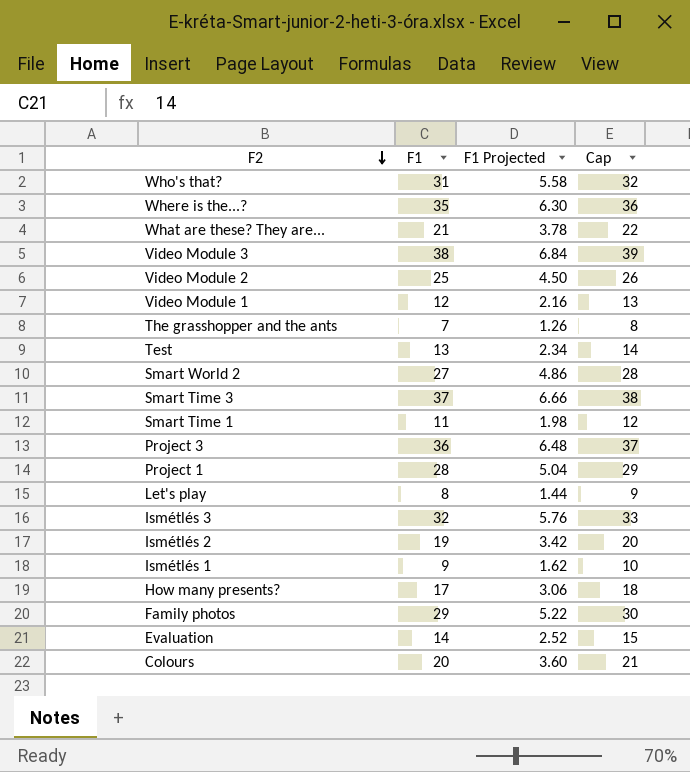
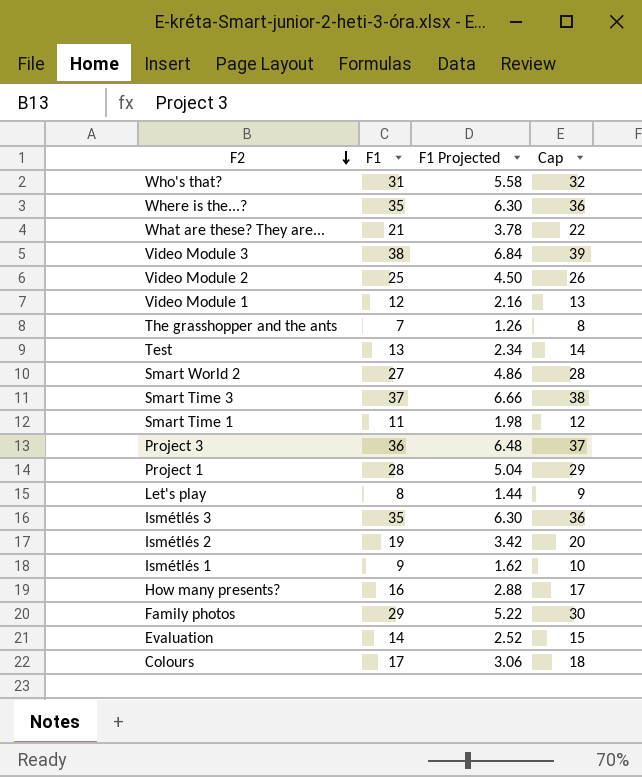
Ismétlés 3 | F1: 32 -> 35
Ismétlés 3 | F1 Projected: 5.76 -> 6.30
Ismétlés 3 | Cap: 33 -> 36
How many presents? | F1: 17 -> 16
How many presents? | F1 Projected: 3.06 -> 2.88
How many presents? | Cap: 18 -> 17
Colours | F1: 20 -> 17
Colours | F1 Projected: 3.60 -> 3.06
Colours | Cap: 21 -> 18

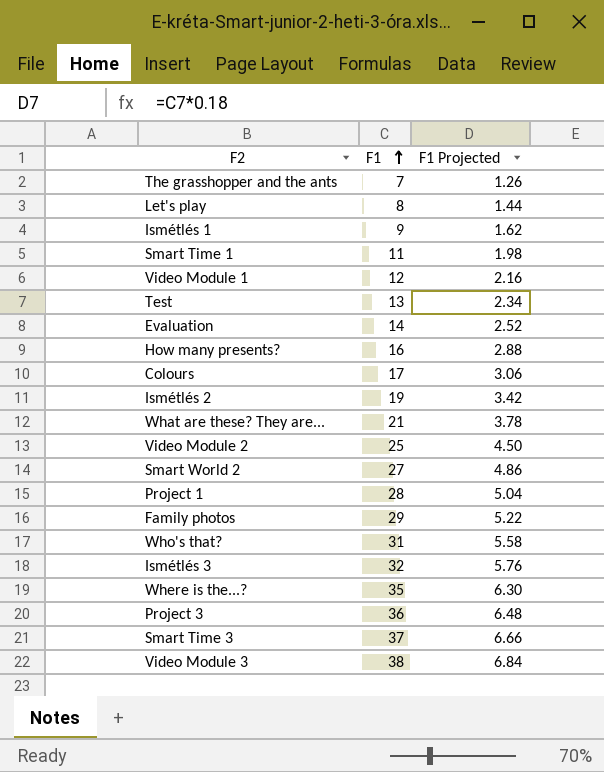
row order: F2 descending -> F1 ascending
column Cap | formula: [F1] + 1 -> none
Ismétlés 3 | F1: 35 -> 32
Ismétlés 3 | F1 Projected: 6.30 -> 5.76

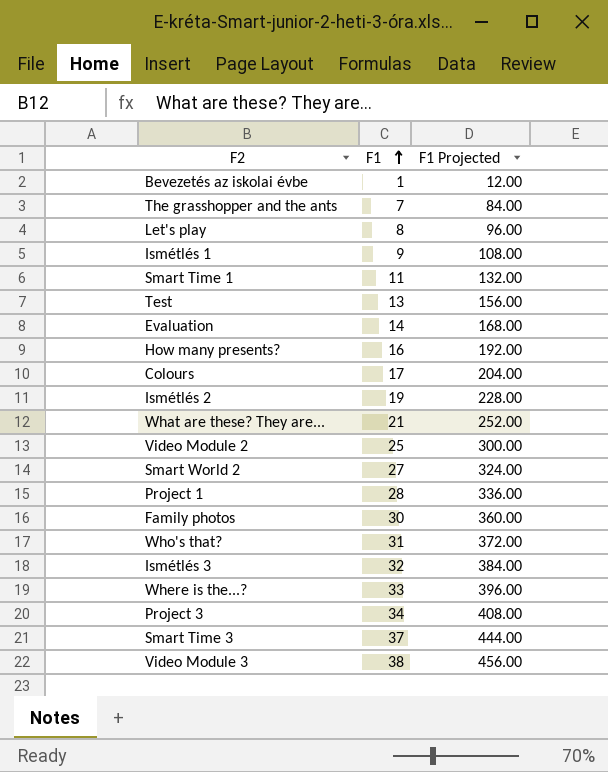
column F1 Projected | formula: [F1] * 0.18 -> [F1] * 12
row Video Module 1: 12 | 2.16 -> none
row Bevezetés az iskolai évbe: none -> 1 | 12.00
Family photos | F1: 29 -> 30
Where is the...? | F1: 35 -> 33
Project 3 | F1: 36 -> 34

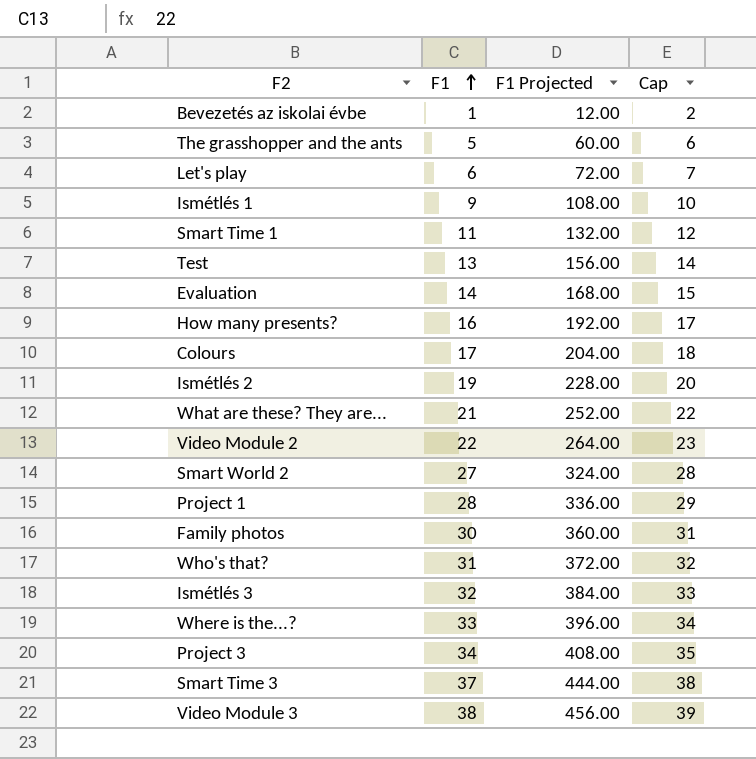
column Cap | formula: none -> [F1] + 1
The grasshopper and the ants | F1: 7 -> 5
The grasshopper and the ants | F1 Projected: 84.00 -> 60.00
Let's play | F1: 8 -> 6
Let's play | F1 Projected: 96.00 -> 72.00
Video Module 2 | F1: 25 -> 22
Video Module 2 | F1 Projected: 300.00 -> 264.00

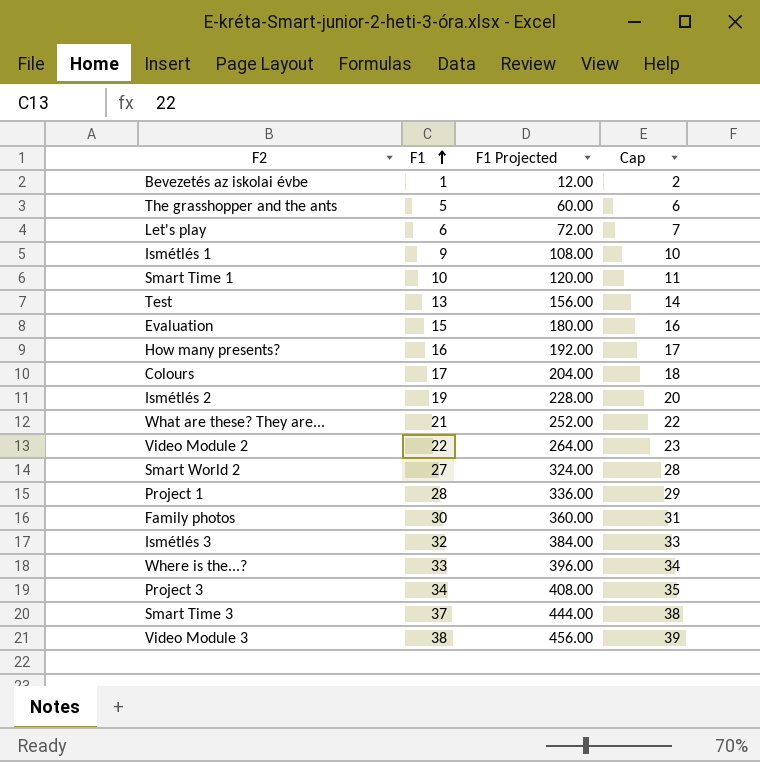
row Who's that?: 31 | 372.00 | 32 -> none
Smart Time 1 | F1: 11 -> 10
Smart Time 1 | F1 Projected: 132.00 -> 120.00
Smart Time 1 | Cap: 12 -> 11
Evaluation | F1: 14 -> 15
Evaluation | F1 Projected: 168.00 -> 180.00
Evaluation | Cap: 15 -> 16

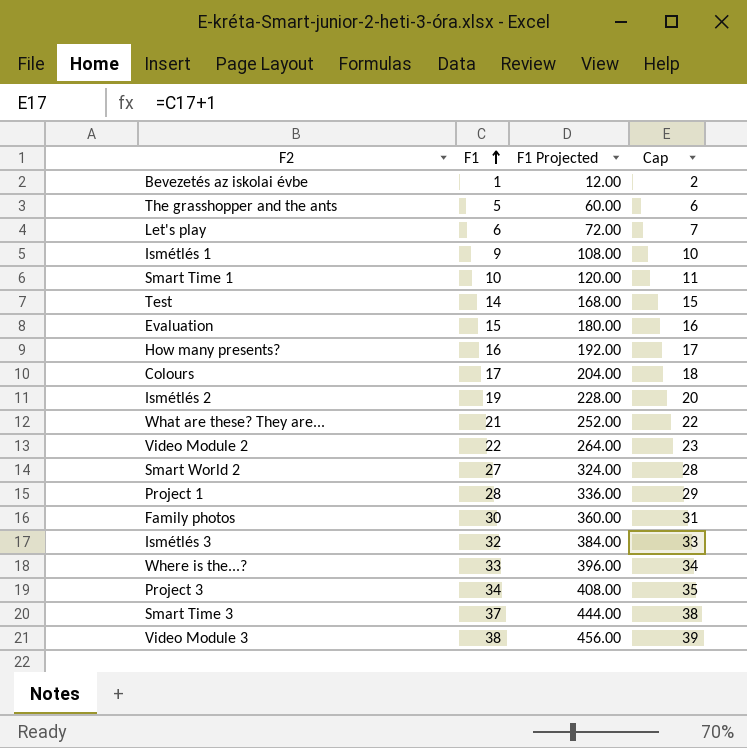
Test | F1: 13 -> 14
Test | F1 Projected: 156.00 -> 168.00
Test | Cap: 14 -> 15

